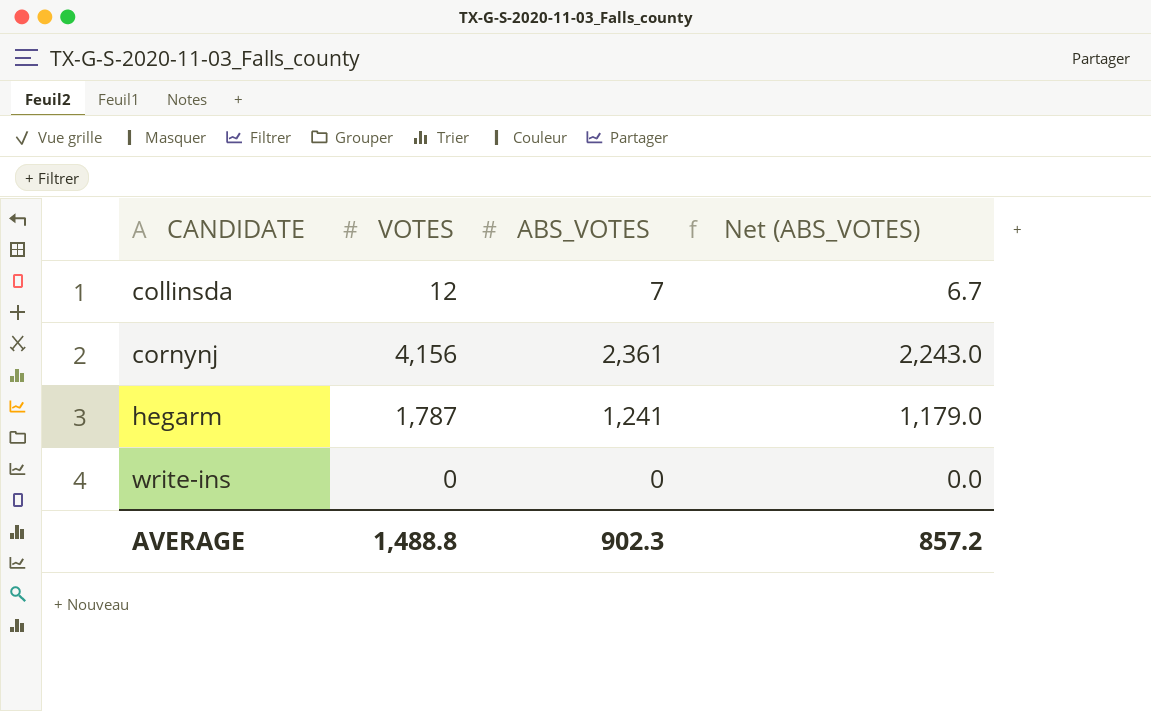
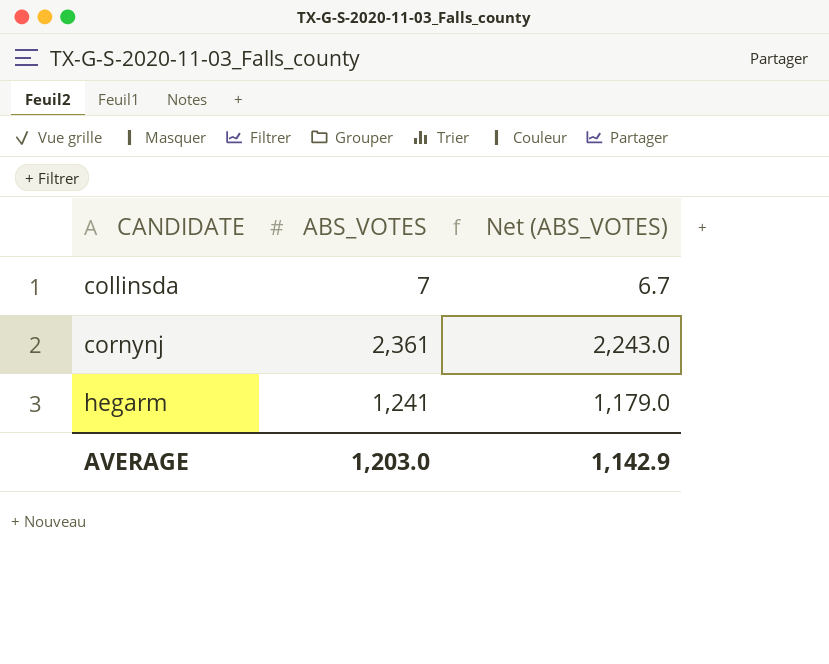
column VOTES | position: 2 -> none
row write-ins: 0 | 0 | 0.0 -> none
AVERAGE | ABS_VOTES: 902.3 -> 1,203.0
AVERAGE | Net (ABS_VOTES): 857.2 -> 1,142.9

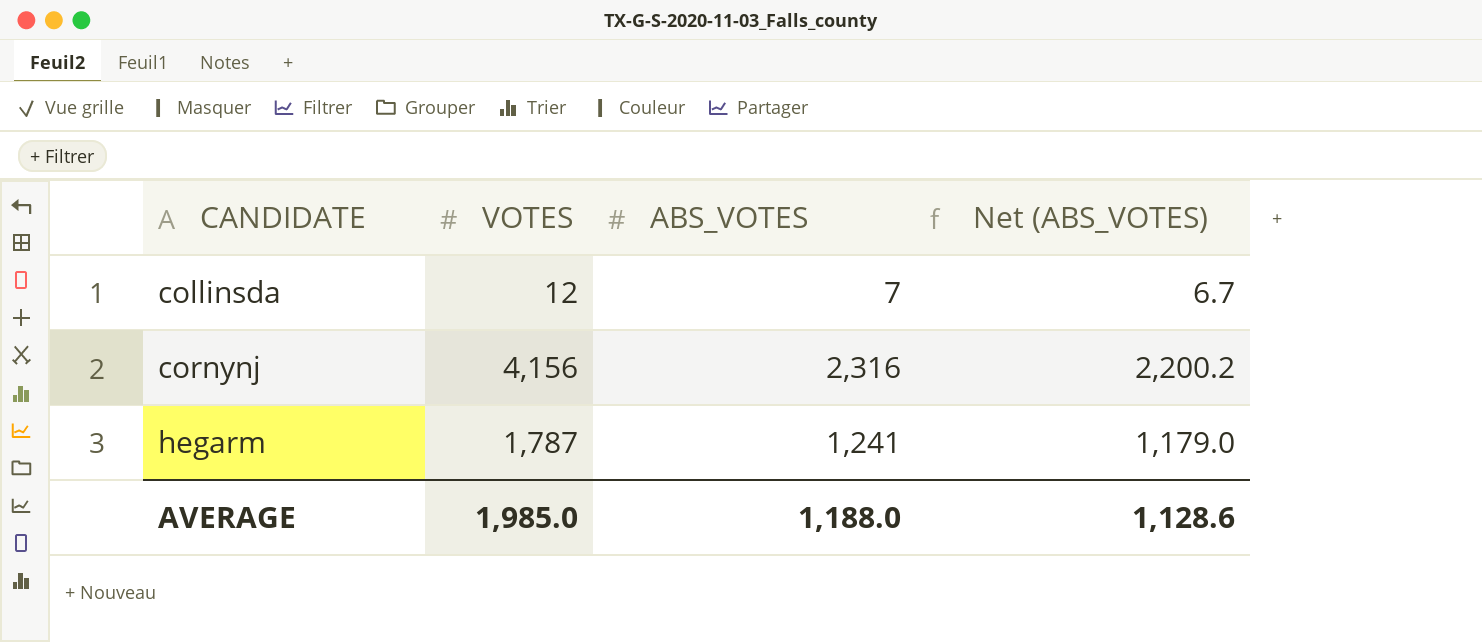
column VOTES | position: none -> 2
cornynj | ABS_VOTES: 2,361 -> 2,316
cornynj | Net (ABS_VOTES): 2,243.0 -> 2,200.2
AVERAGE | ABS_VOTES: 1,203.0 -> 1,188.0
AVERAGE | Net (ABS_VOTES): 1,142.9 -> 1,128.6

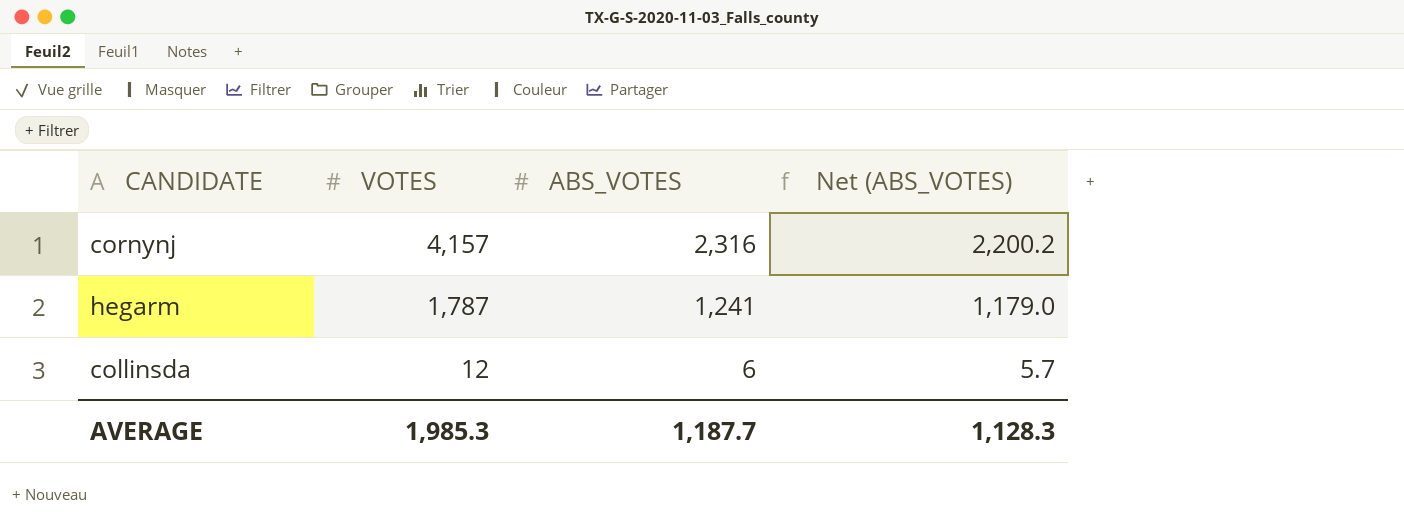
row order: CANDIDATE ascending -> VOTES descending
cornynj | VOTES: 4,156 -> 4,157
collinsda | ABS_VOTES: 7 -> 6
collinsda | Net (ABS_VOTES): 6.7 -> 5.7
AVERAGE | VOTES: 1,985.0 -> 1,985.3
AVERAGE | ABS_VOTES: 1,188.0 -> 1,187.7
AVERAGE | Net (ABS_VOTES): 1,128.6 -> 1,128.3

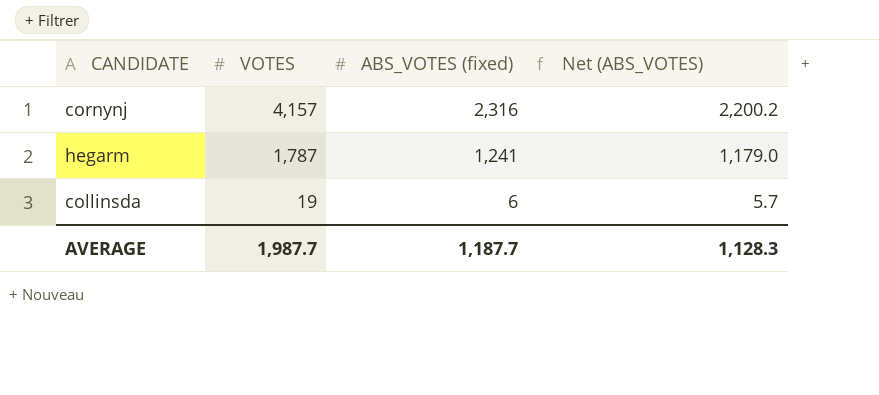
column name: ABS_VOTES -> ABS_VOTES (fixed)
collinsda | VOTES: 12 -> 19
AVERAGE | VOTES: 1,985.3 -> 1,987.7

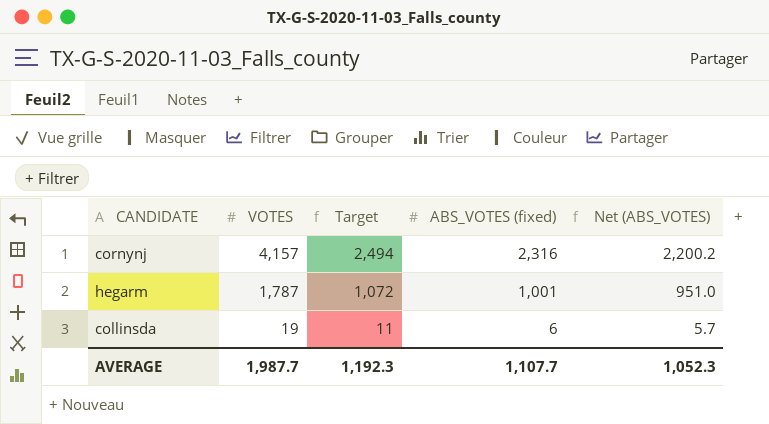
column Target | formula: none -> [VOTES] * 0.6
hegarm | ABS_VOTES (fixed): 1,241 -> 1,001
hegarm | Net (ABS_VOTES): 1,179.0 -> 951.0
AVERAGE | ABS_VOTES (fixed): 1,187.7 -> 1,107.7
AVERAGE | Net (ABS_VOTES): 1,128.3 -> 1,052.3

